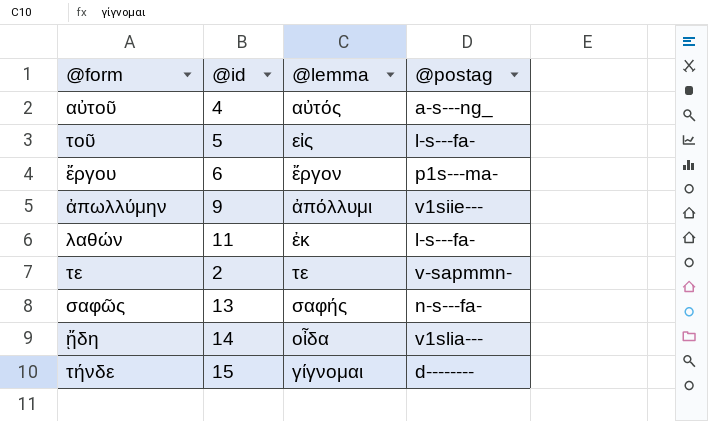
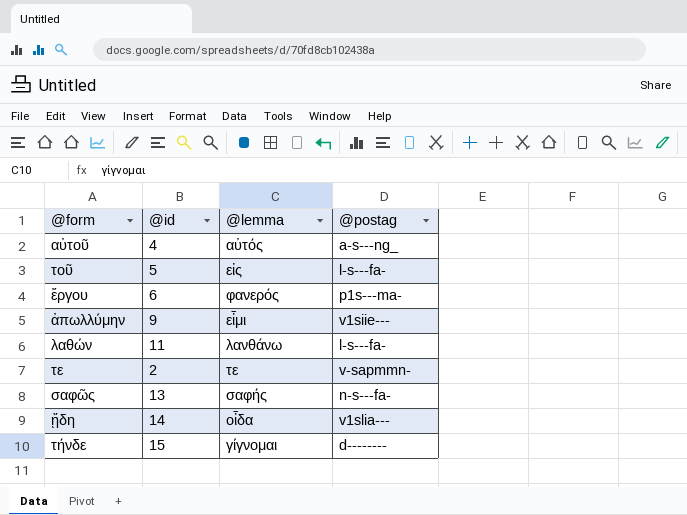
ἔργου | @lemma: ἔργον -> φανερός
ἀπωλλύμην | @lemma: ἀπόλλυμι -> εἶμι
λαθών | @lemma: ἐκ -> λανθάνω

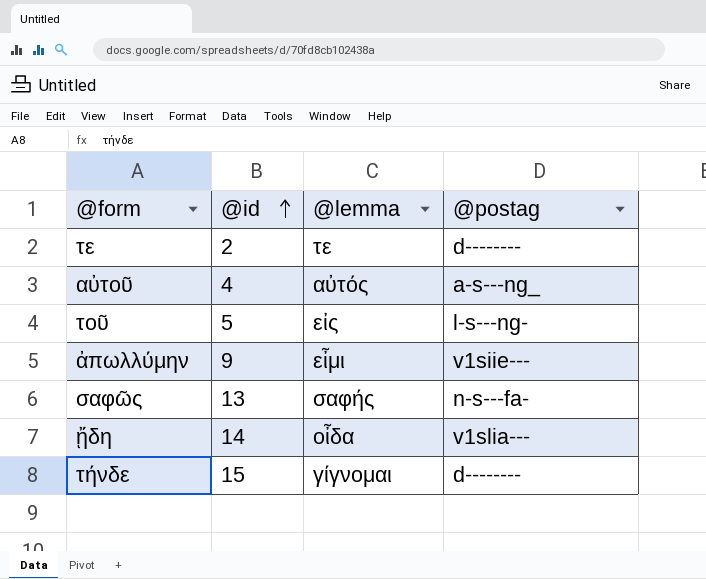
row order: none -> @id ascending
row ἔργου: 6 | φανερός | p1s---ma- -> none
row λαθών: 11 | λανθάνω | l-s---fa- -> none
τε | @postag: v-sapmmn- -> d--------
τοῦ | @postag: l-s---fa- -> l-s---ng-

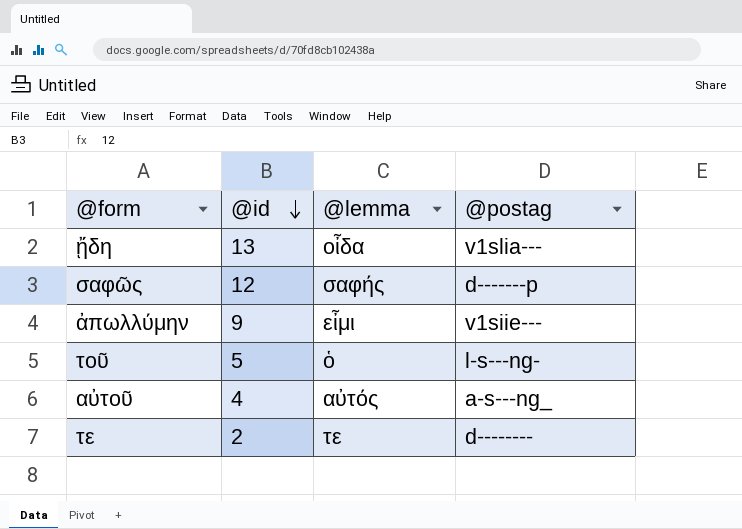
row order: @id ascending -> @id descending
row τήνδε: 15 | γίγνομαι | d-------- -> none
ᾔδη | @id: 14 -> 13
σαφῶς | @id: 13 -> 12
σαφῶς | @postag: n-s---fa- -> d-------p
τοῦ | @lemma: εἰς -> ὁ

